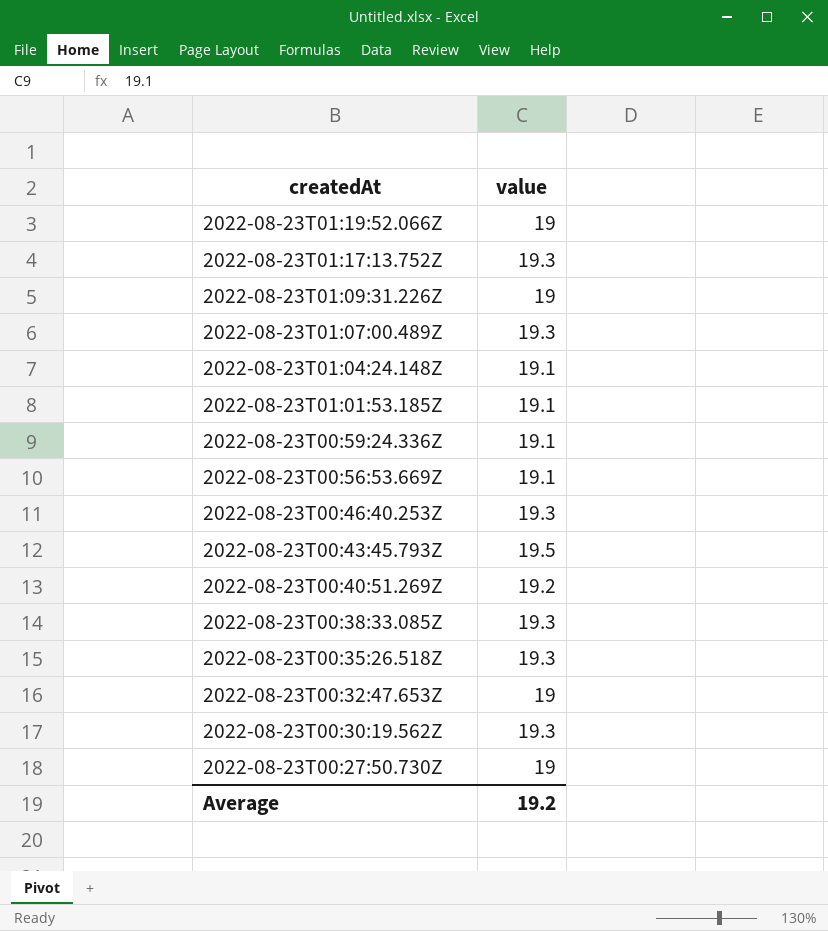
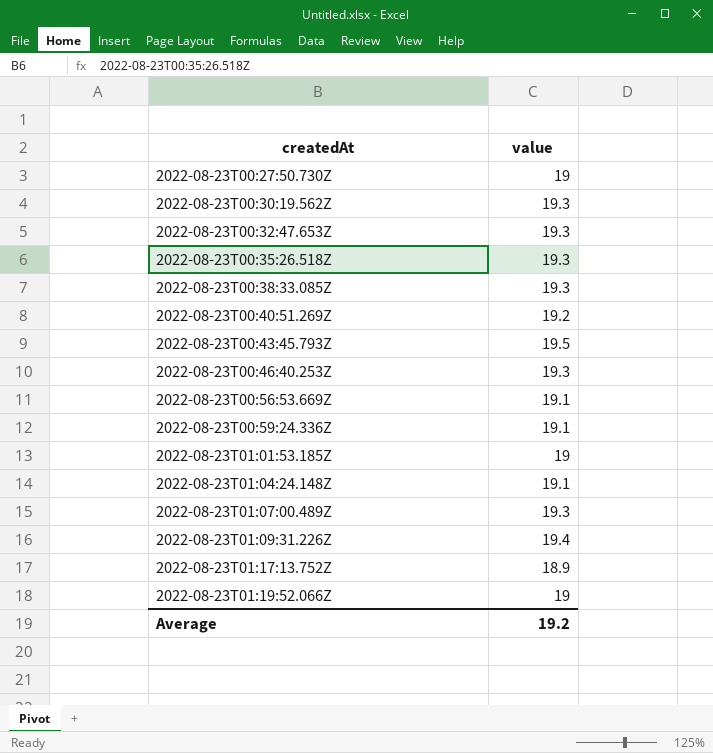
row order: createdAt descending -> createdAt ascending
2022-08-23T00:32:47.653Z | value: 19 -> 19.3
2022-08-23T01:01:53.185Z | value: 19.1 -> 19
2022-08-23T01:09:31.226Z | value: 19 -> 19.4
2022-08-23T01:17:13.752Z | value: 19.3 -> 18.9

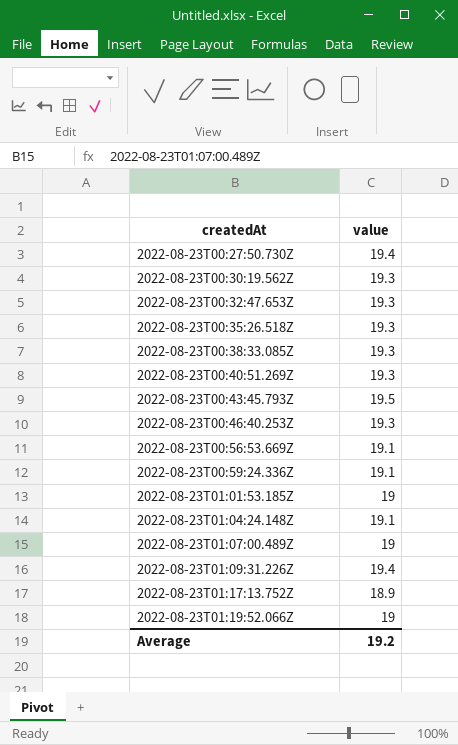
2022-08-23T00:27:50.730Z | value: 19 -> 19.4
2022-08-23T00:40:51.269Z | value: 19.2 -> 19.3
2022-08-23T01:07:00.489Z | value: 19.3 -> 19

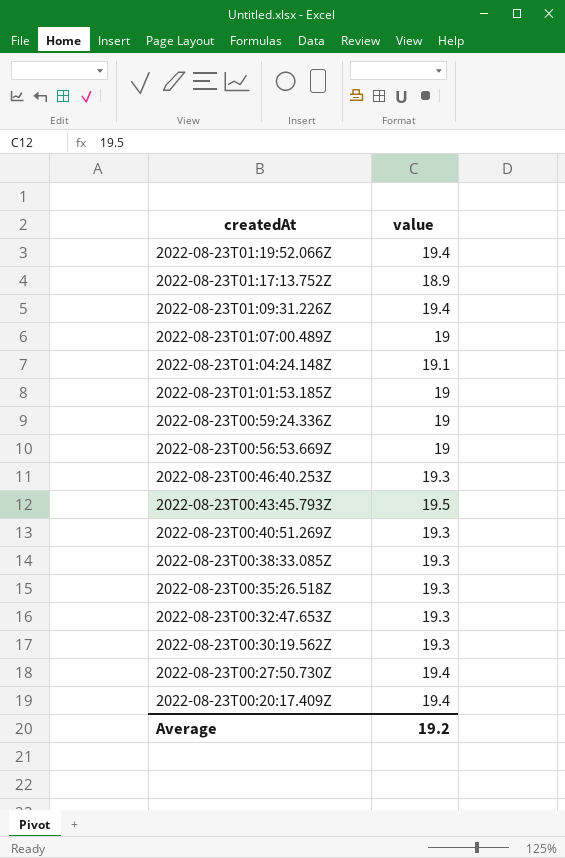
row order: createdAt ascending -> createdAt descending
2022-08-23T01:19:52.066Z | value: 19 -> 19.4
2022-08-23T00:59:24.336Z | value: 19.1 -> 19
2022-08-23T00:56:53.669Z | value: 19.1 -> 19
row 2022-08-23T00:20:17.409Z: none -> 19.4

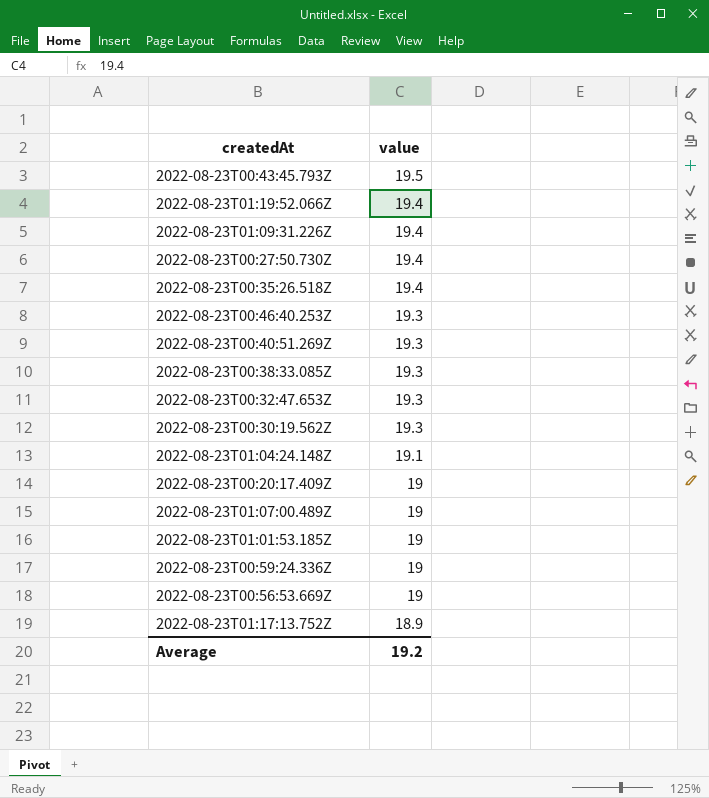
row order: createdAt descending -> value descending
2022-08-23T00:35:26.518Z | value: 19.3 -> 19.4
2022-08-23T00:20:17.409Z | value: 19.4 -> 19

